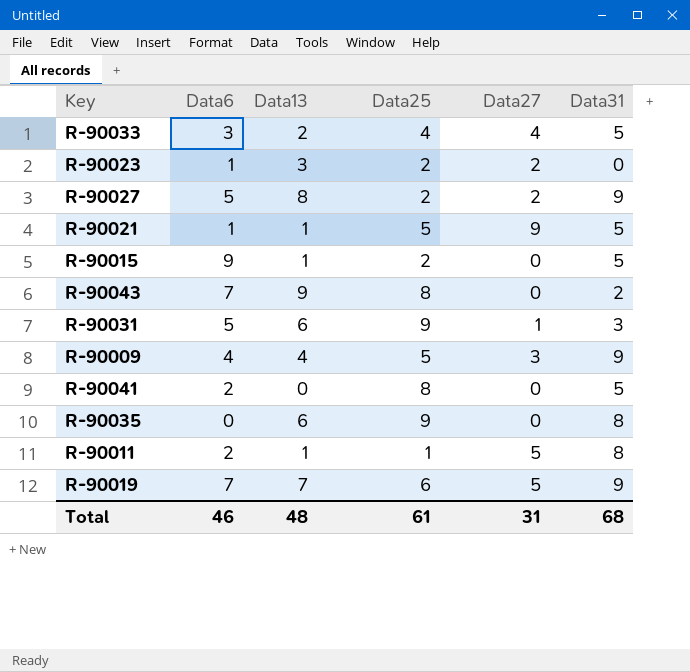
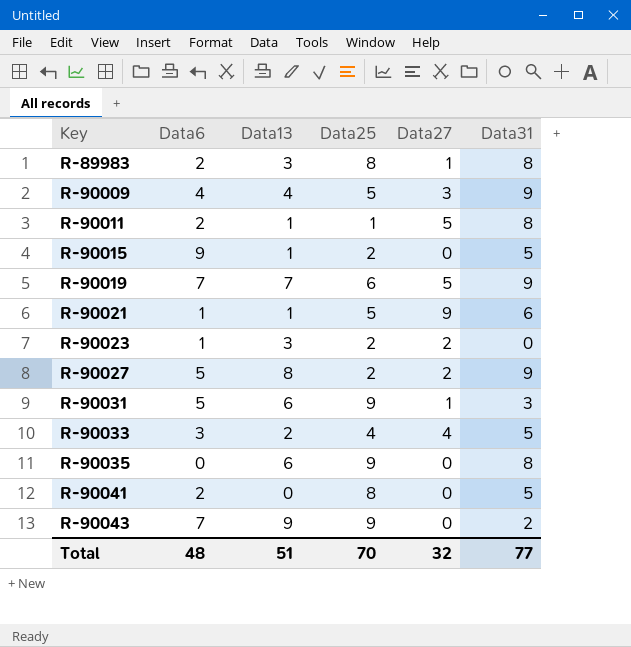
row order: none -> Key ascending
row R-89983: none -> 2 | 3 | 8 | 1 | 8
R-90021 | Data31: 5 -> 6
R-90043 | Data25: 8 -> 9
Total | Data6: 46 -> 48
Total | Data13: 48 -> 51
Total | Data25: 61 -> 70
Total | Data27: 31 -> 32
Total | Data31: 68 -> 77

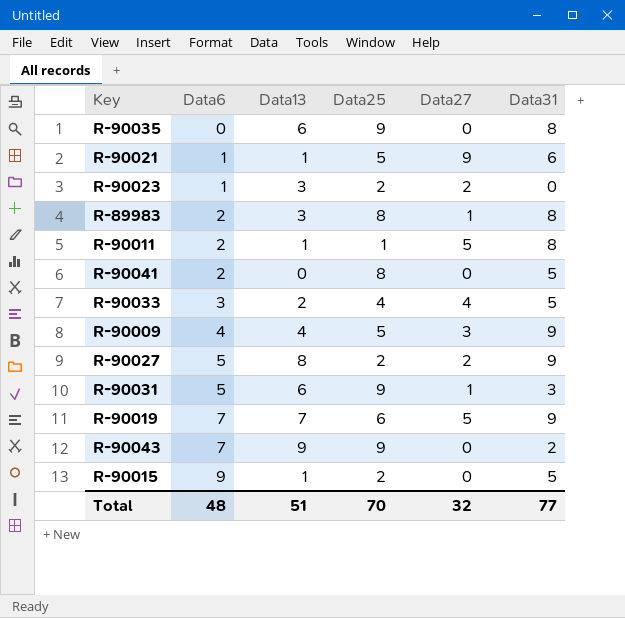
row order: Key ascending -> Data6 ascending

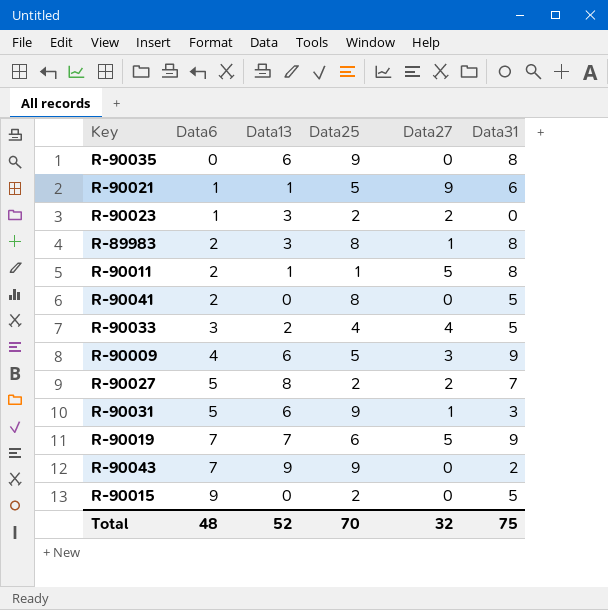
R-90009 | Data13: 4 -> 6
R-90027 | Data31: 9 -> 7
R-90015 | Data13: 1 -> 0
Total | Data13: 51 -> 52
Total | Data31: 77 -> 75

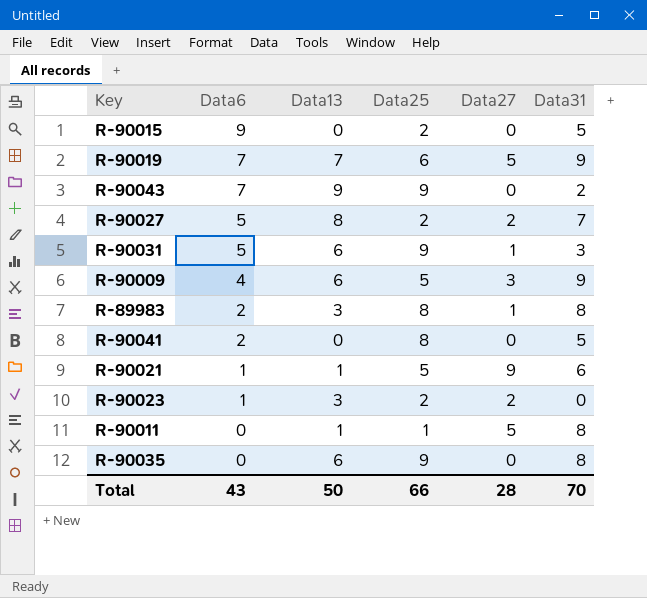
row order: Data6 ascending -> Data6 descending
row R-90033: 3 | 2 | 4 | 4 | 5 -> none
R-90011 | Data6: 2 -> 0
Total | Data6: 48 -> 43
Total | Data13: 52 -> 50
Total | Data25: 70 -> 66
Total | Data27: 32 -> 28
Total | Data31: 75 -> 70

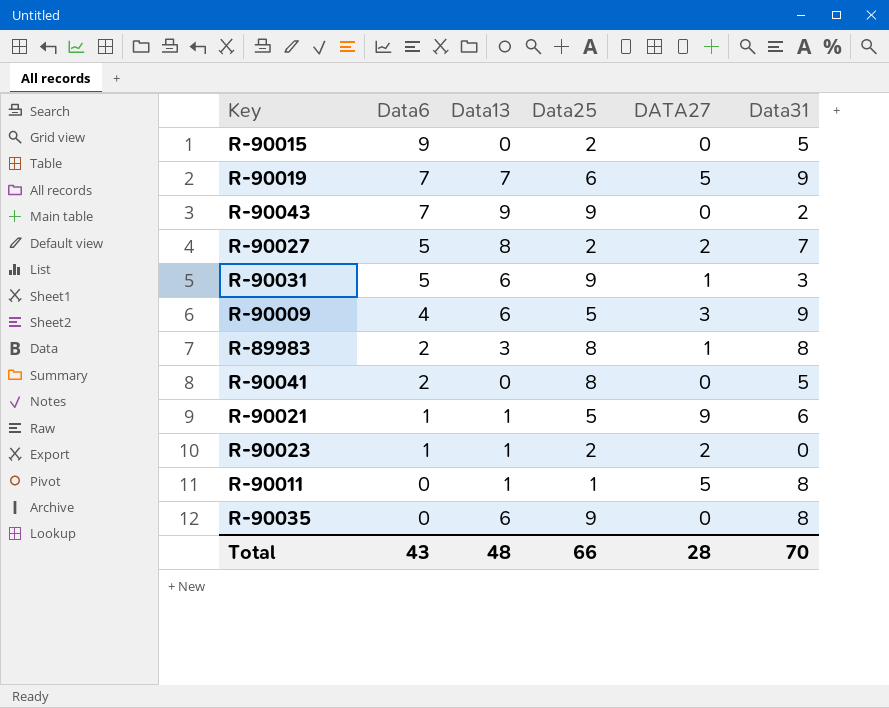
column name: Data27 -> DATA27
R-90023 | Data13: 3 -> 1
Total | Data13: 50 -> 48

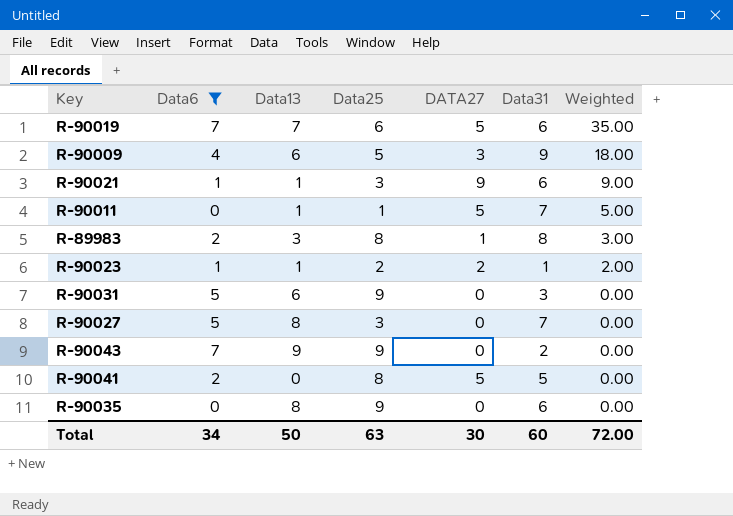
filter: none -> Data6 != 9
row order: Data6 descending -> Weighted descending
column Weighted | formula: none -> [Data13] * [DATA27]
R-90019 | Data31: 9 -> 6
R-90021 | Data25: 5 -> 3
R-90011 | Data31: 8 -> 7
R-90023 | Data31: 0 -> 1
R-90031 | DATA27: 1 -> 0
R-90027 | Data25: 2 -> 3
R-90027 | DATA27: 2 -> 0
R-90041 | DATA27: 0 -> 5
R-90035 | Data13: 6 -> 8
R-90035 | Data31: 8 -> 6
Total | Data6: 43 -> 34
Total | Data13: 48 -> 50
Total | Data25: 66 -> 63
Total | DATA27: 28 -> 30
Total | Data31: 70 -> 60

